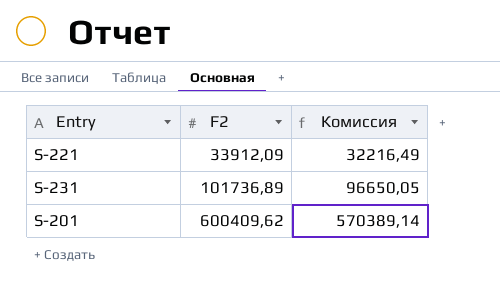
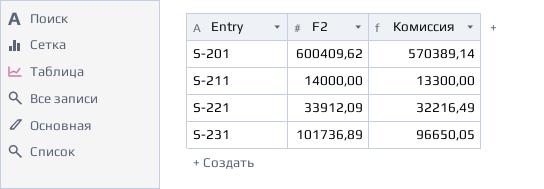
row order: F2 ascending -> Entry ascending
row S-211: none -> 14000,00 | 13300,00

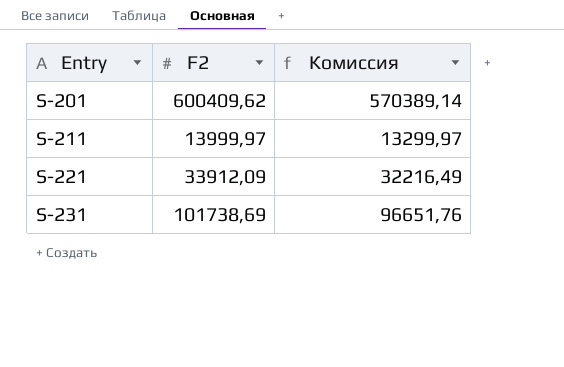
S-211 | F2: 14000,00 -> 13999,97
S-211 | Комиссия: 13300,00 -> 13299,97
S-231 | F2: 101736,89 -> 101738,69
S-231 | Комиссия: 96650,05 -> 96651,76

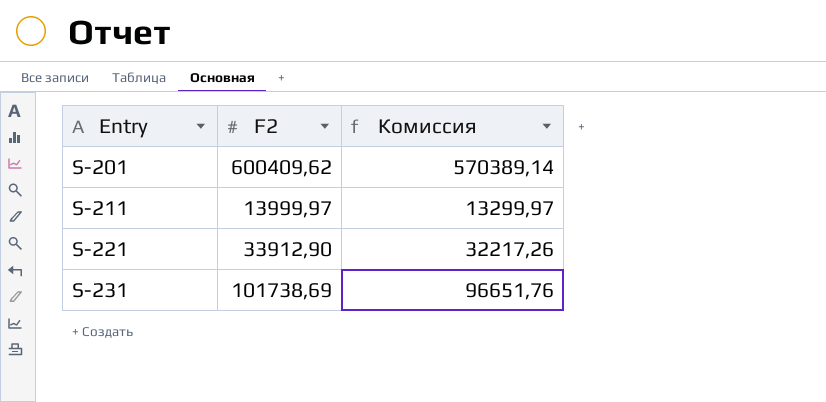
S-221 | F2: 33912,09 -> 33912,90
S-221 | Комиссия: 32216,49 -> 32217,26

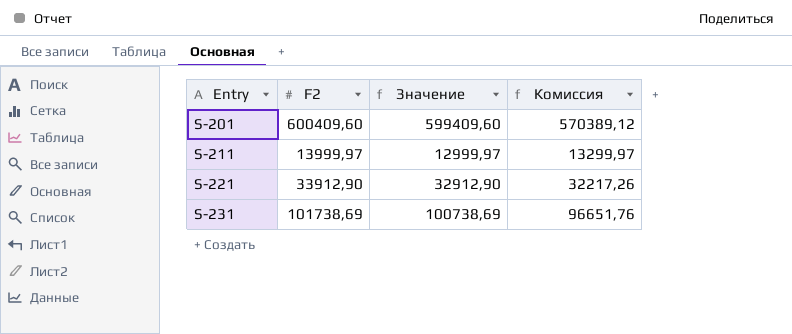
column Значение | formula: none -> [F2] - 1000
S-201 | F2: 600409,62 -> 600409,60
S-201 | Комиссия: 570389,14 -> 570389,12

